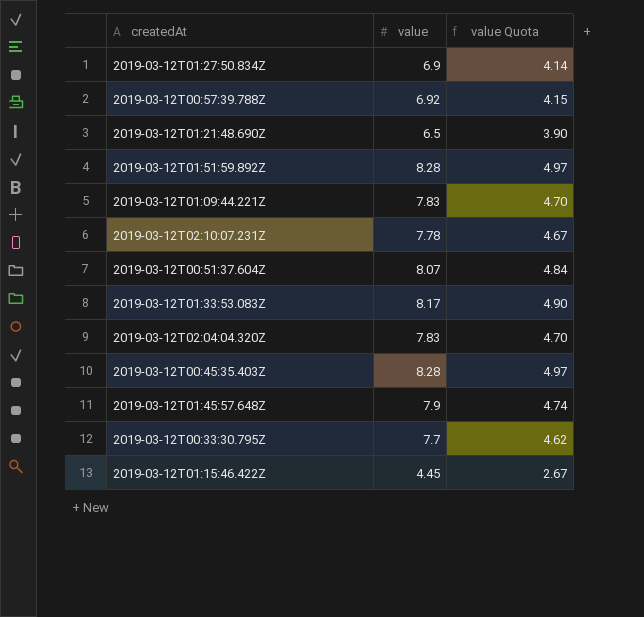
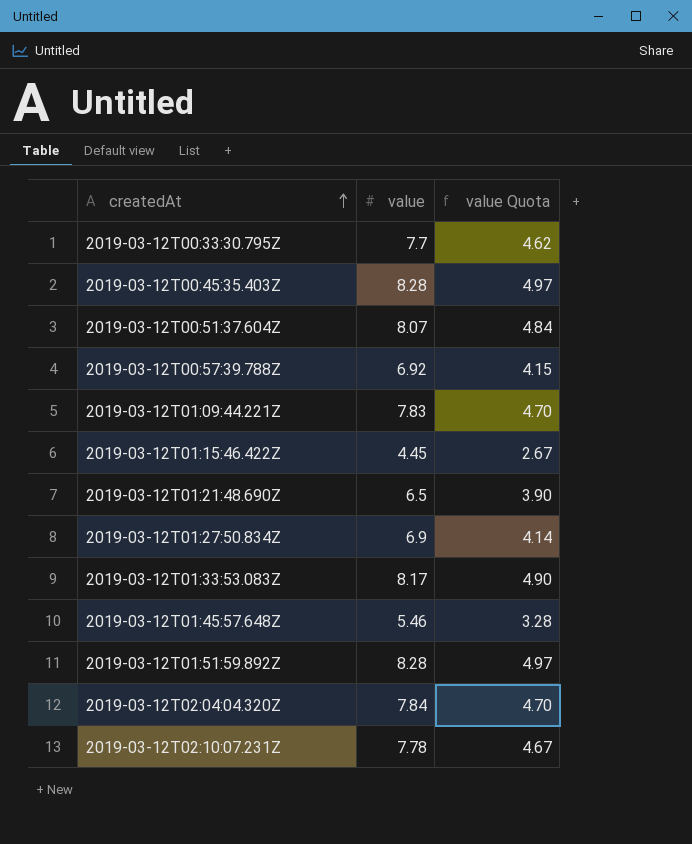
row order: none -> createdAt ascending
2019-03-12T01:45:57.648Z | value: 7.9 -> 5.46
2019-03-12T01:45:57.648Z | value Quota: 4.74 -> 3.28
2019-03-12T02:04:04.320Z | value: 7.83 -> 7.84

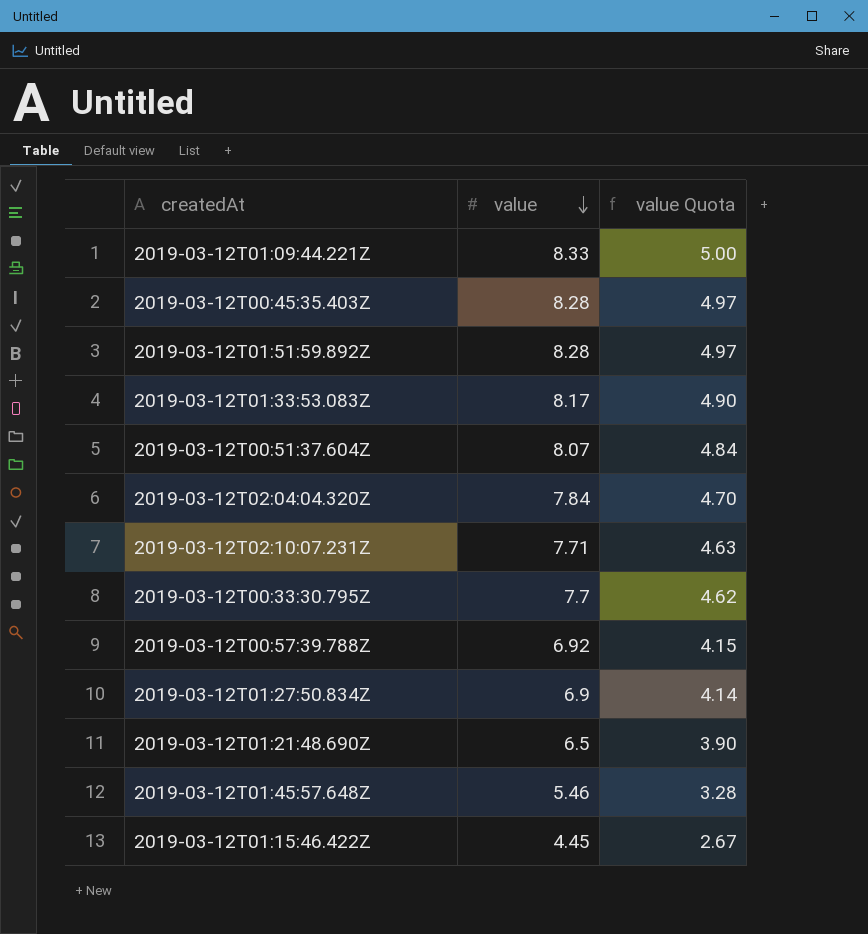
row order: createdAt ascending -> value descending
2019-03-12T01:09:44.221Z | value: 7.83 -> 8.33
2019-03-12T01:09:44.221Z | value Quota: 4.70 -> 5.00
2019-03-12T02:10:07.231Z | value: 7.78 -> 7.71
2019-03-12T02:10:07.231Z | value Quota: 4.67 -> 4.63

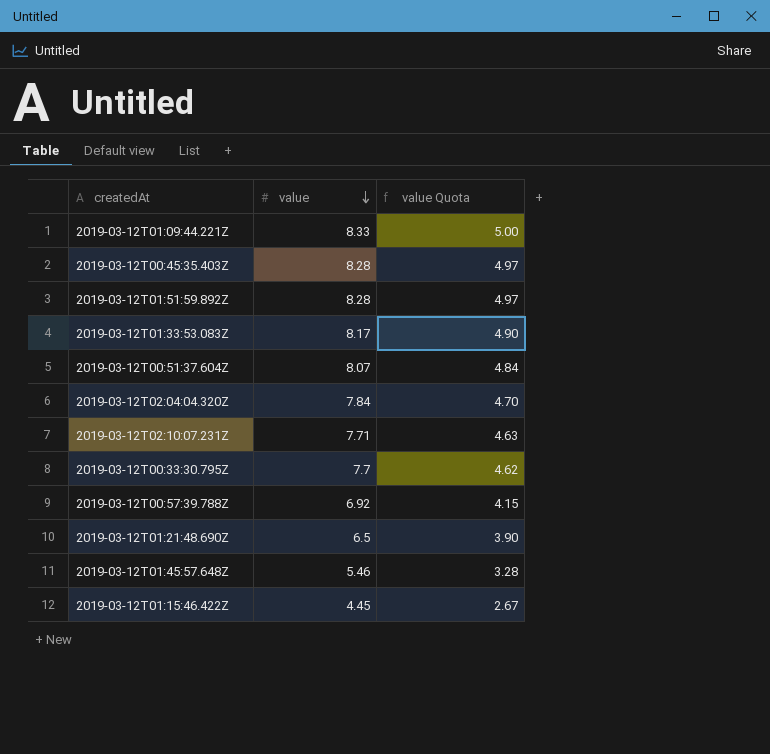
row 2019-03-12T01:27:50.834Z: 6.9 | 4.14 -> none

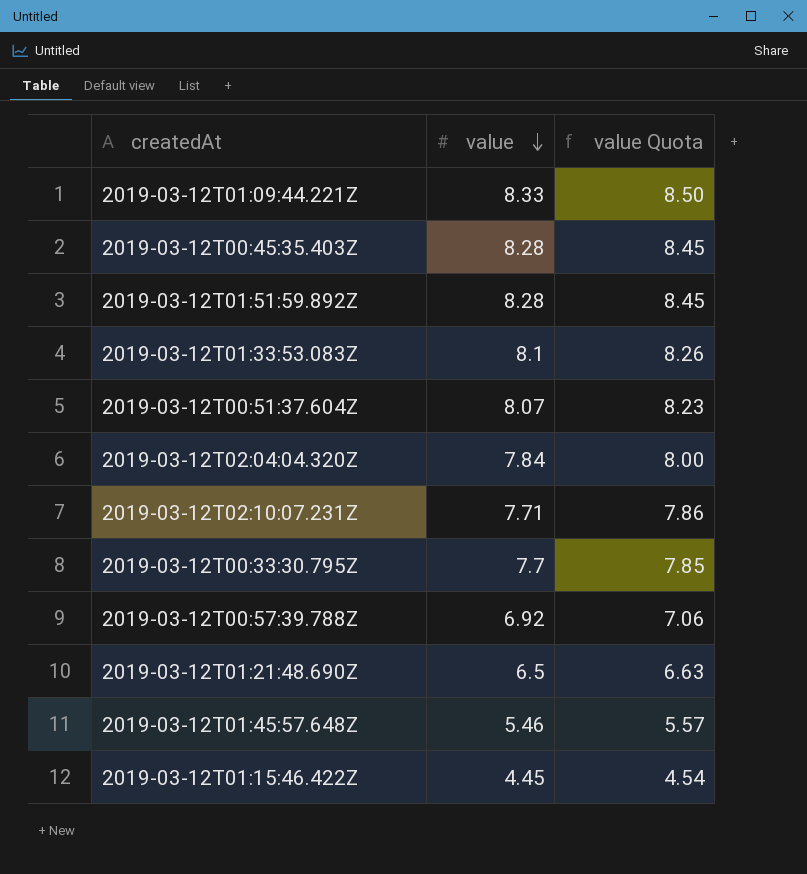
column value Quota | formula: [value] * 0.6 -> [value] * 1.02
2019-03-12T01:33:53.083Z | value: 8.17 -> 8.1

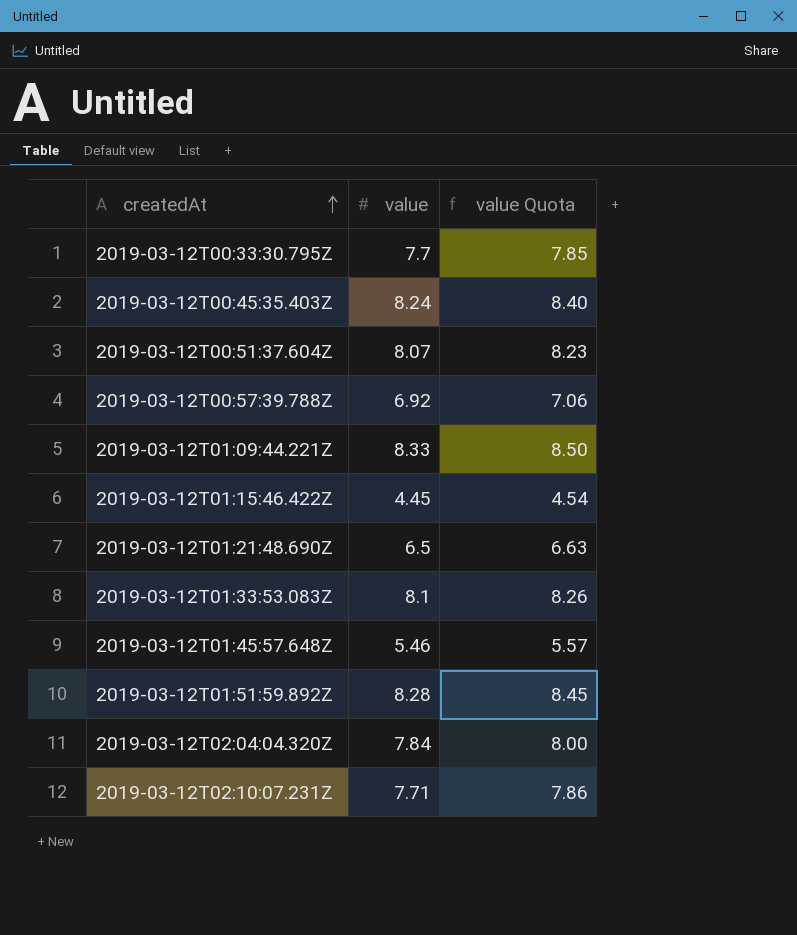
row order: value descending -> createdAt ascending
2019-03-12T00:45:35.403Z | value: 8.28 -> 8.24
2019-03-12T00:45:35.403Z | value Quota: 8.45 -> 8.40

